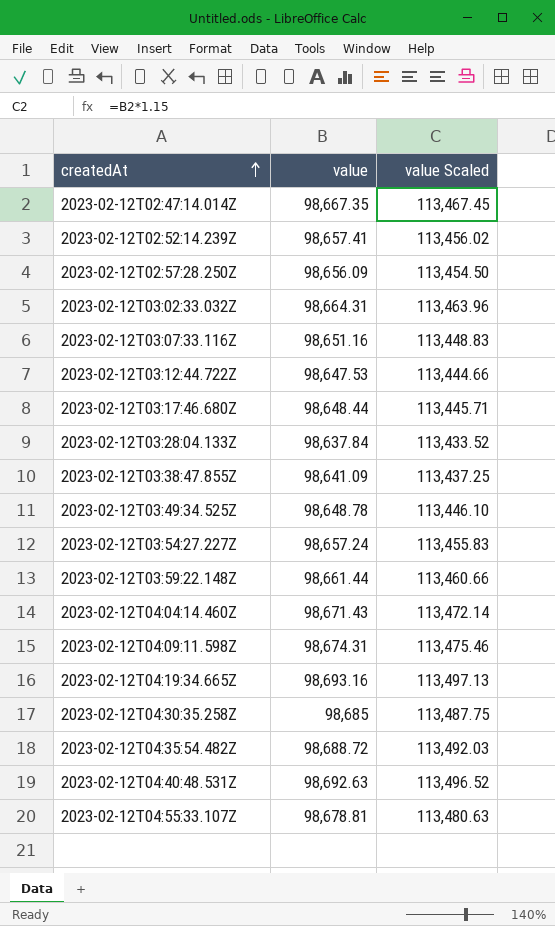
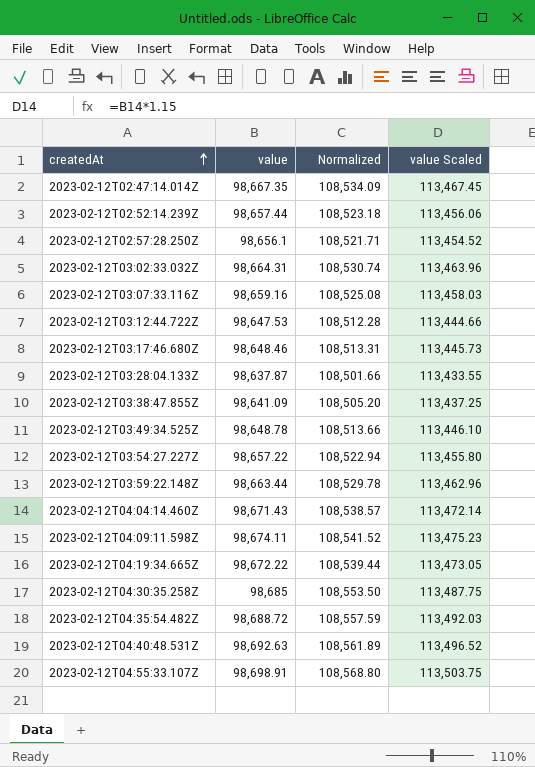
column Normalized | formula: none -> [value] * 1.1
2023-02-12T02:52:14.239Z | value: 98,657.41 -> 98,657.44
2023-02-12T02:52:14.239Z | value Scaled: 113,456.02 -> 113,456.06
2023-02-12T02:57:28.250Z | value: 98,656.09 -> 98,656.1
2023-02-12T02:57:28.250Z | value Scaled: 113,454.50 -> 113,454.52
2023-02-12T03:07:33.116Z | value: 98,651.16 -> 98,659.16
2023-02-12T03:07:33.116Z | value Scaled: 113,448.83 -> 113,458.03
2023-02-12T03:17:46.680Z | value: 98,648.44 -> 98,648.46
2023-02-12T03:17:46.680Z | value Scaled: 113,445.71 -> 113,445.73
2023-02-12T03:28:04.133Z | value: 98,637.84 -> 98,637.87
2023-02-12T03:28:04.133Z | value Scaled: 113,433.52 -> 113,433.55
2023-02-12T03:54:27.227Z | value: 98,657.24 -> 98,657.22
2023-02-12T03:54:27.227Z | value Scaled: 113,455.83 -> 113,455.80
2023-02-12T03:59:22.148Z | value: 98,661.44 -> 98,663.44
2023-02-12T03:59:22.148Z | value Scaled: 113,460.66 -> 113,462.96
2023-02-12T04:09:11.598Z | value: 98,674.31 -> 98,674.11
2023-02-12T04:09:11.598Z | value Scaled: 113,475.46 -> 113,475.23
2023-02-12T04:19:34.665Z | value: 98,693.16 -> 98,672.22
2023-02-12T04:19:34.665Z | value Scaled: 113,497.13 -> 113,473.05
2023-02-12T04:55:33.107Z | value: 98,678.81 -> 98,698.91
2023-02-12T04:55:33.107Z | value Scaled: 113,480.63 -> 113,503.75

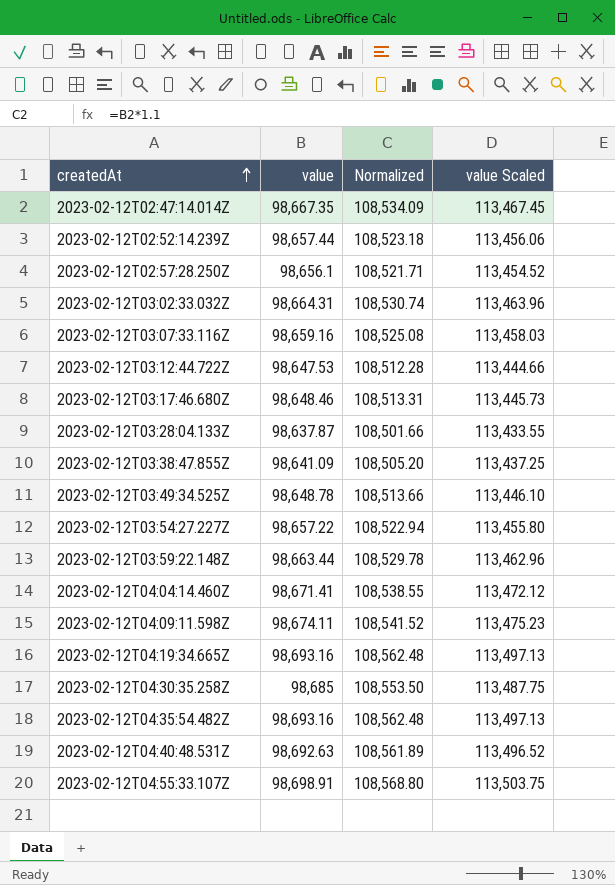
2023-02-12T04:04:14.460Z | value: 98,671.43 -> 98,671.41
2023-02-12T04:04:14.460Z | Normalized: 108,538.57 -> 108,538.55
2023-02-12T04:04:14.460Z | value Scaled: 113,472.14 -> 113,472.12
2023-02-12T04:19:34.665Z | value: 98,672.22 -> 98,693.16
2023-02-12T04:19:34.665Z | Normalized: 108,539.44 -> 108,562.48
2023-02-12T04:19:34.665Z | value Scaled: 113,473.05 -> 113,497.13
2023-02-12T04:35:54.482Z | value: 98,688.72 -> 98,693.16
2023-02-12T04:35:54.482Z | Normalized: 108,557.59 -> 108,562.48
2023-02-12T04:35:54.482Z | value Scaled: 113,492.03 -> 113,497.13

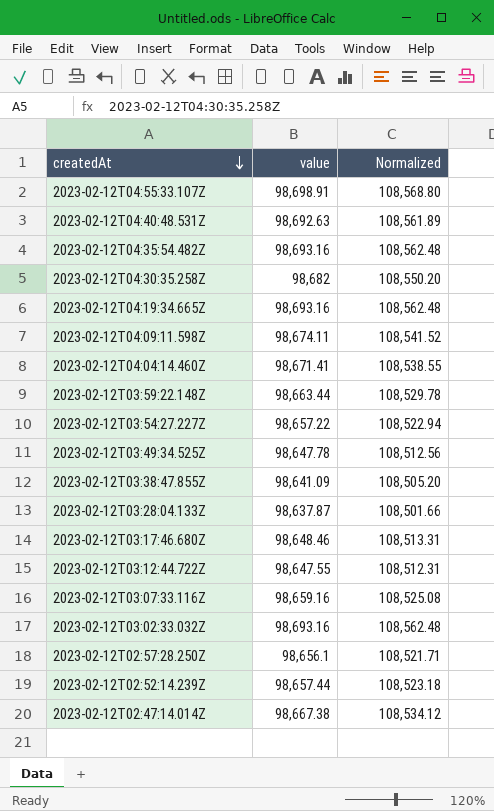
row order: createdAt ascending -> createdAt descending
column value Scaled | formula: [value] * 1.15 -> none
2023-02-12T04:30:35.258Z | value: 98,685 -> 98,682
2023-02-12T04:30:35.258Z | Normalized: 108,553.50 -> 108,550.20
2023-02-12T03:49:34.525Z | value: 98,648.78 -> 98,647.78
2023-02-12T03:49:34.525Z | Normalized: 108,513.66 -> 108,512.56
2023-02-12T03:12:44.722Z | value: 98,647.53 -> 98,647.55
2023-02-12T03:12:44.722Z | Normalized: 108,512.28 -> 108,512.31
2023-02-12T03:02:33.032Z | value: 98,664.31 -> 98,693.16
2023-02-12T03:02:33.032Z | Normalized: 108,530.74 -> 108,562.48
2023-02-12T02:47:14.014Z | value: 98,667.35 -> 98,667.38
2023-02-12T02:47:14.014Z | Normalized: 108,534.09 -> 108,534.12

